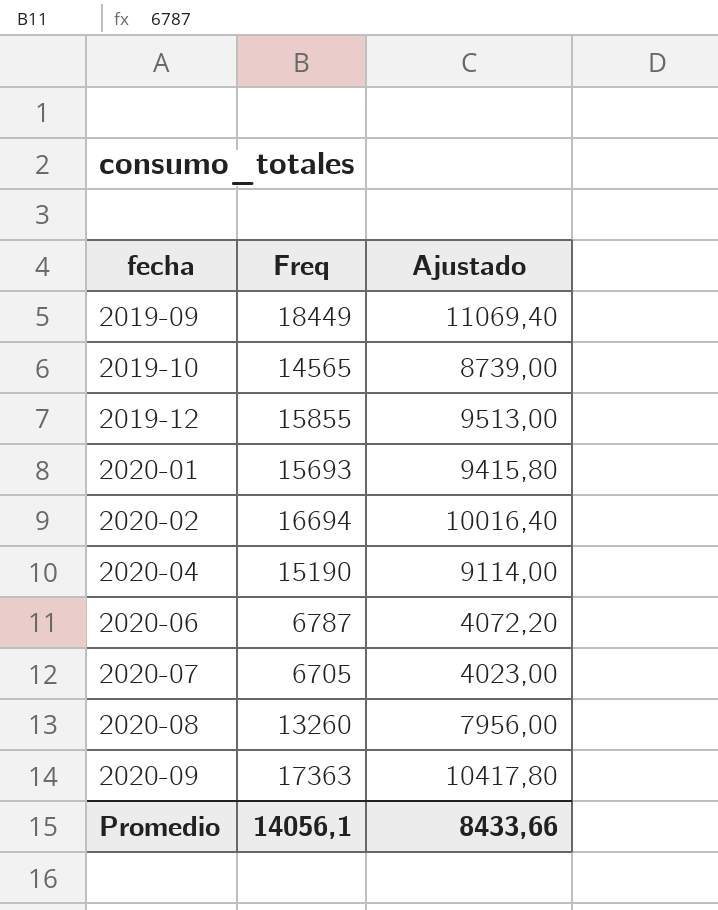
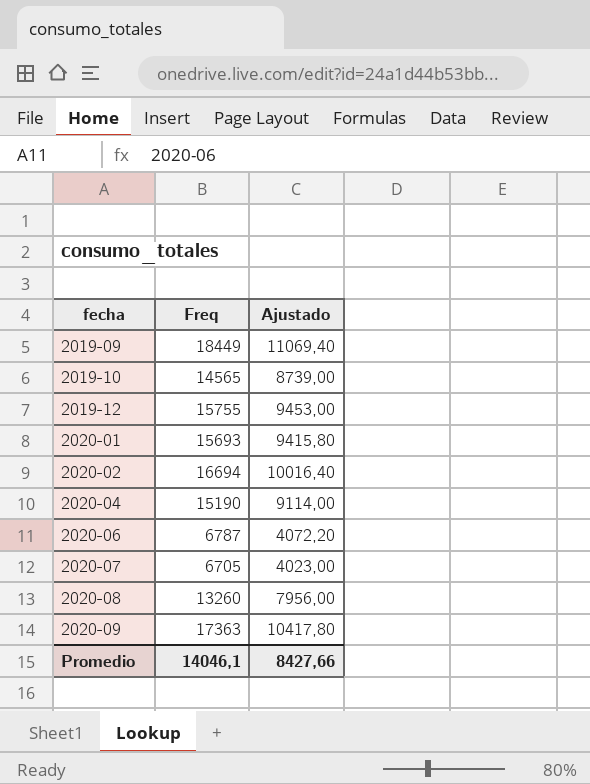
2019-12 | Freq: 15855 -> 15755
2019-12 | Ajustado: 9513,00 -> 9453,00
Promedio | Freq: 14056,1 -> 14046,1
Promedio | Ajustado: 8433,66 -> 8427,66

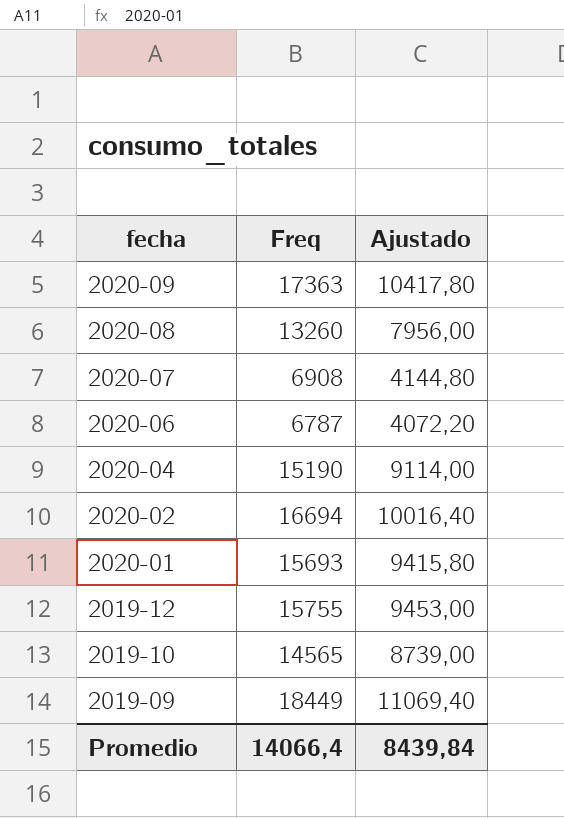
row order: fecha ascending -> fecha descending
2020-07 | Freq: 6705 -> 6908
2020-07 | Ajustado: 4023,00 -> 4144,80
Promedio | Freq: 14046,1 -> 14066,4
Promedio | Ajustado: 8427,66 -> 8439,84

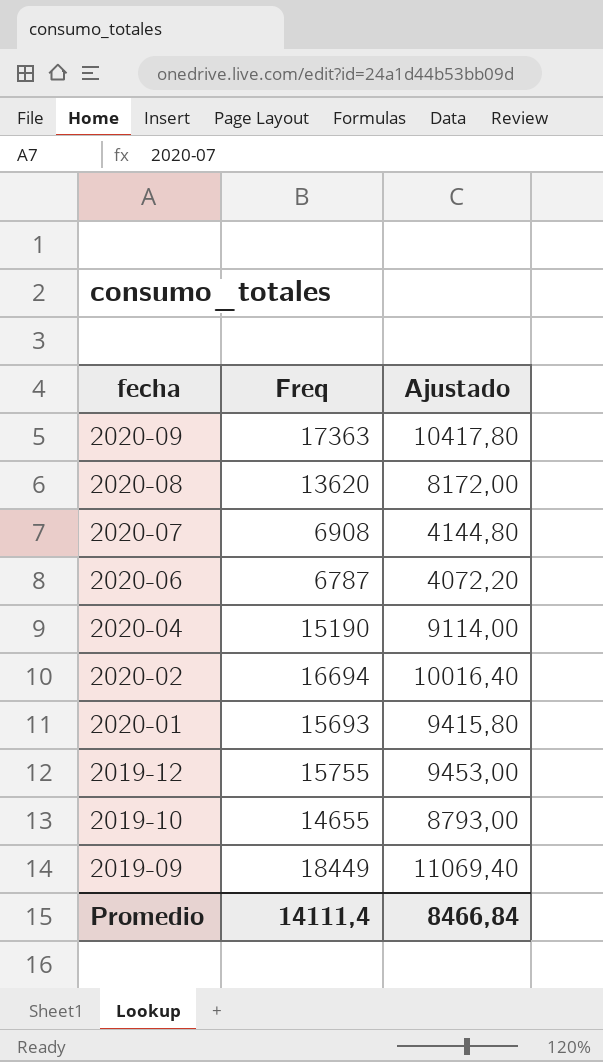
2020-08 | Freq: 13260 -> 13620
2020-08 | Ajustado: 7956,00 -> 8172,00
2019-10 | Freq: 14565 -> 14655
2019-10 | Ajustado: 8739,00 -> 8793,00
Promedio | Freq: 14066,4 -> 14111,4
Promedio | Ajustado: 8439,84 -> 8466,84

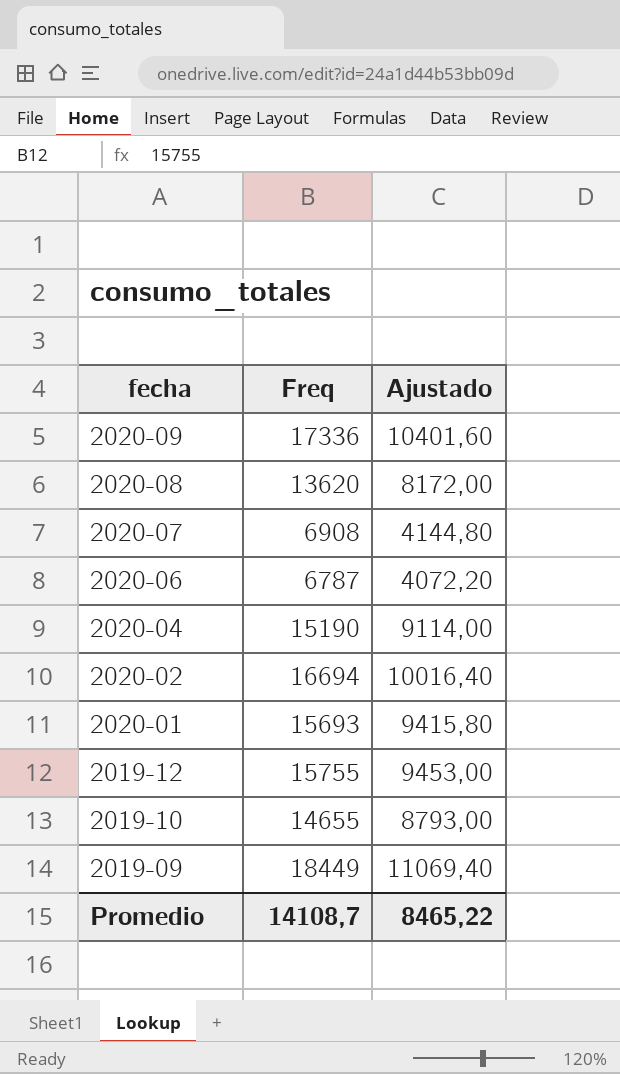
2020-09 | Freq: 17363 -> 17336
2020-09 | Ajustado: 10417,80 -> 10401,60
Promedio | Freq: 14111,4 -> 14108,7
Promedio | Ajustado: 8466,84 -> 8465,22

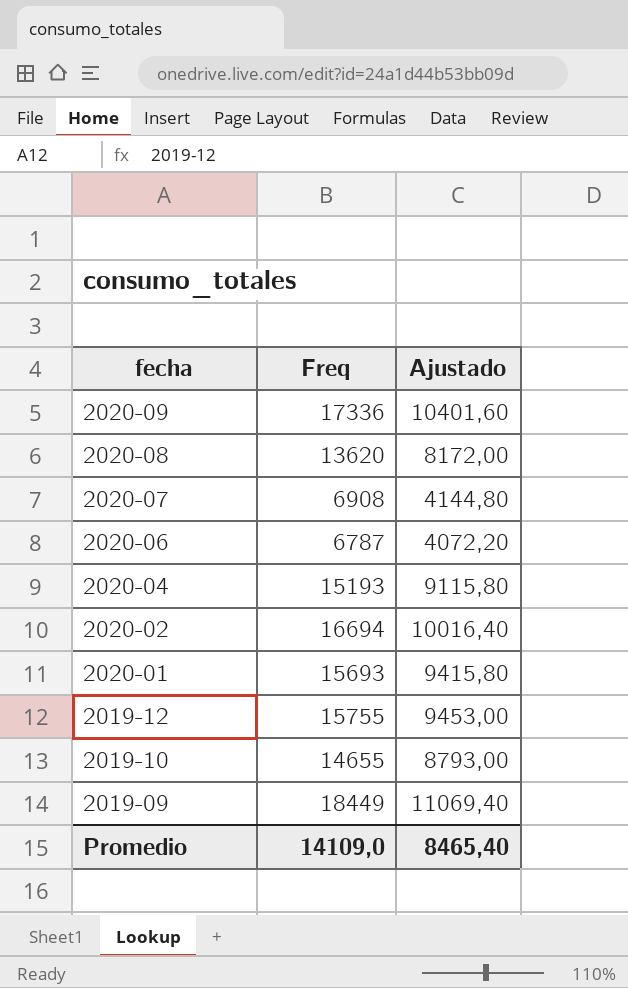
2020-04 | Freq: 15190 -> 15193
2020-04 | Ajustado: 9114,00 -> 9115,80
Promedio | Freq: 14108,7 -> 14109,0
Promedio | Ajustado: 8465,22 -> 8465,40

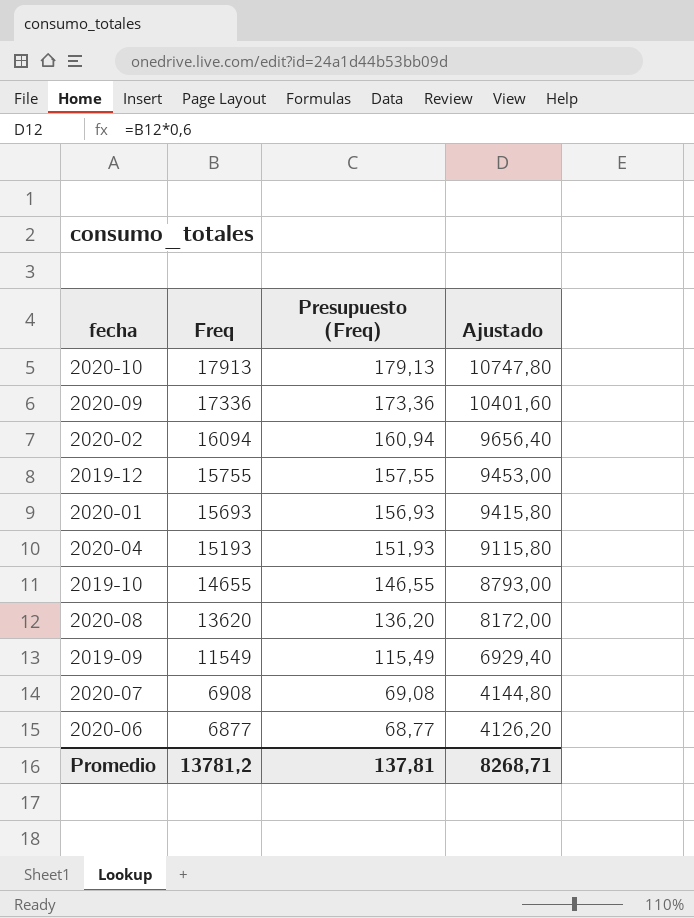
row order: fecha descending -> Freq descending
column Presupuesto (Freq) | formula: none -> [Freq] * 0,01
row 2020-10: none -> 17913 | 179,13 | 10747,80
2020-02 | Freq: 16694 -> 16094
2020-02 | Ajustado: 10016,40 -> 9656,40
2019-09 | Freq: 18449 -> 11549
2019-09 | Ajustado: 11069,40 -> 6929,40
2020-06 | Freq: 6787 -> 6877
2020-06 | Ajustado: 4072,20 -> 4126,20
Promedio | Freq: 14109,0 -> 13781,2
Promedio | Ajustado: 8465,40 -> 8268,71

